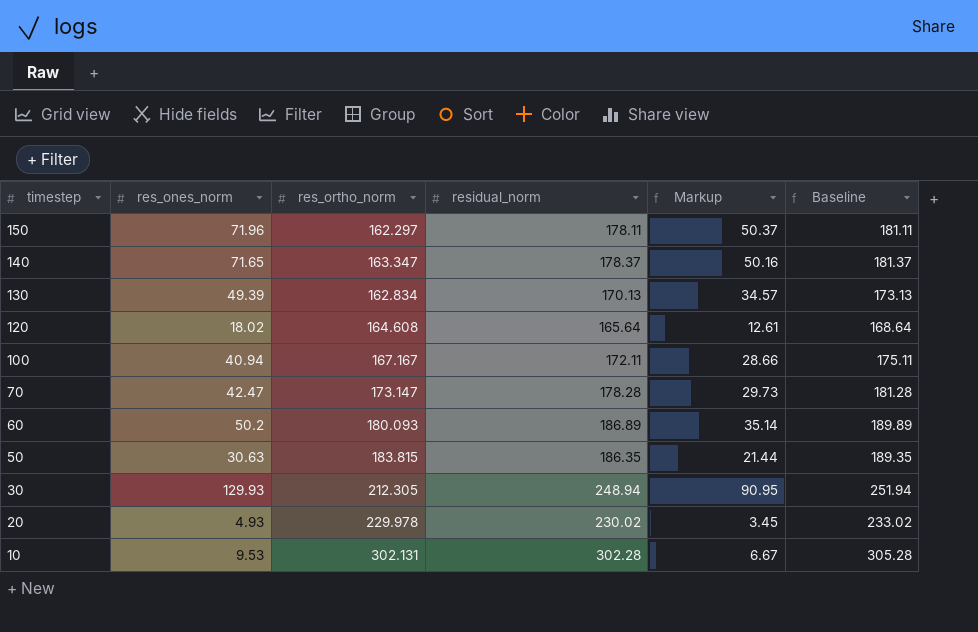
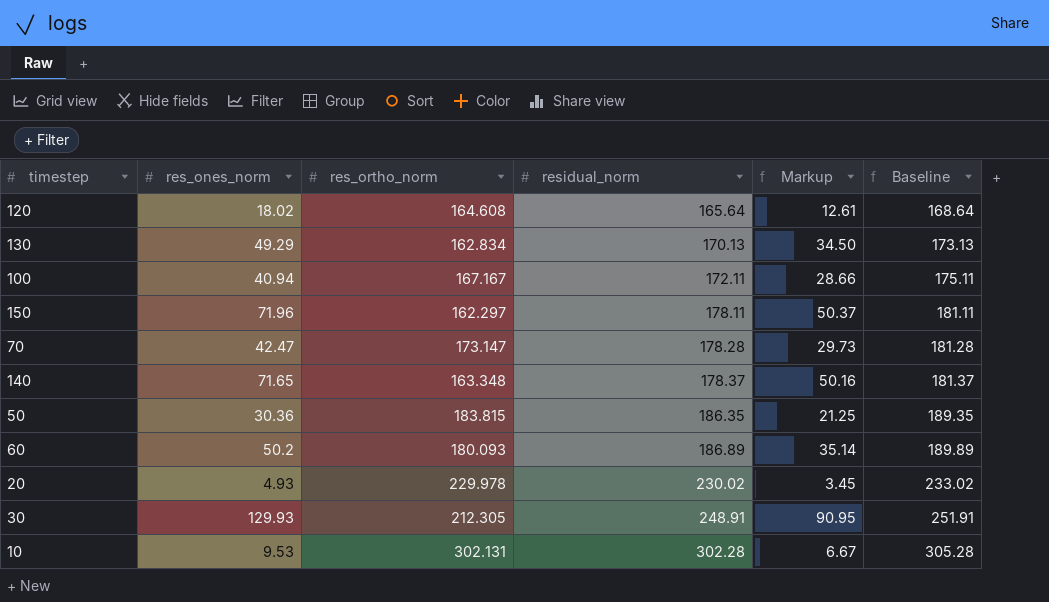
row order: timestep descending -> residual_norm ascending
130 | res_ones_norm: 49.39 -> 49.29
130 | Markup: 34.57 -> 34.50
140 | res_ortho_norm: 163.347 -> 163.348
50 | res_ones_norm: 30.63 -> 30.36
50 | Markup: 21.44 -> 21.25
30 | residual_norm: 248.94 -> 248.91
30 | Baseline: 251.94 -> 251.91

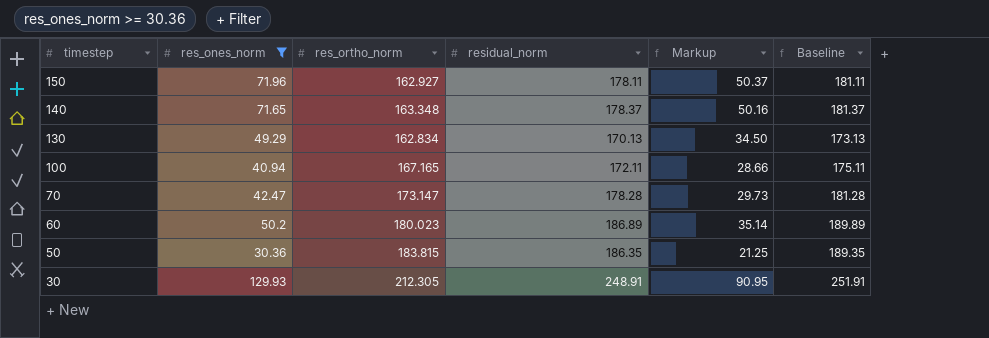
filter: none -> res_ones_norm >= 30.36
row order: residual_norm ascending -> timestep descending
150 | res_ortho_norm: 162.297 -> 162.927
100 | res_ortho_norm: 167.167 -> 167.165
60 | res_ortho_norm: 180.093 -> 180.023

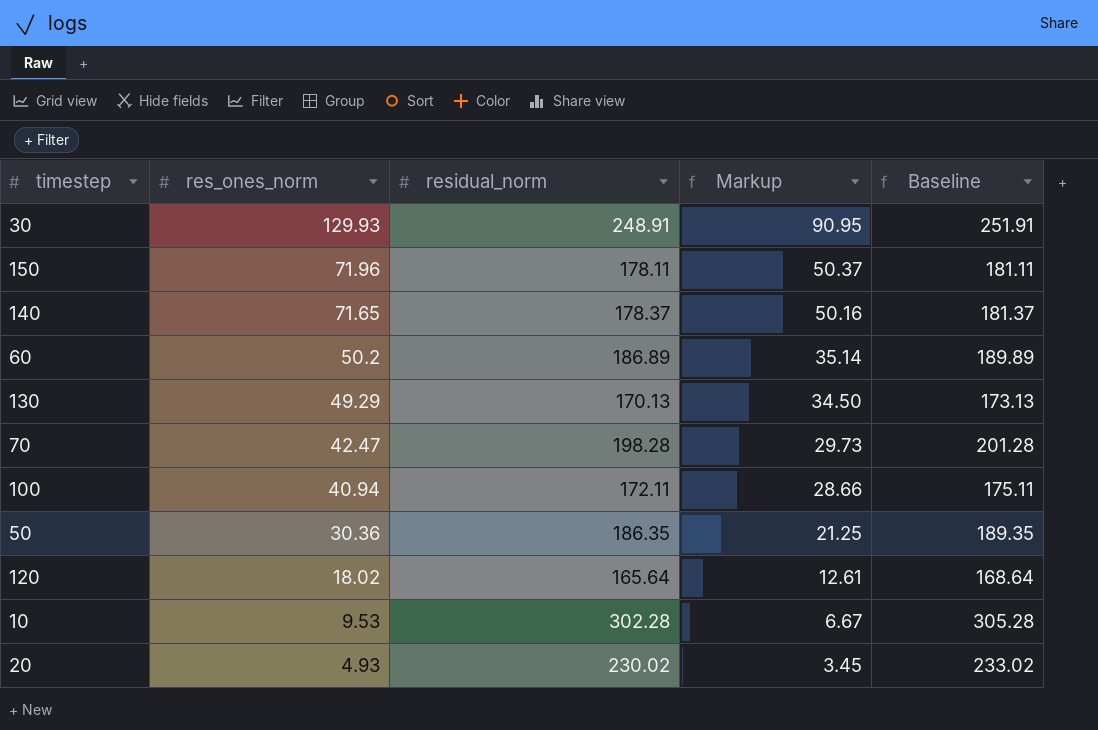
filter: res_ones_norm >= 30.36 -> none
row order: timestep descending -> res_ones_norm descending
column res_ortho_norm | position: 3 -> none
70 | residual_norm: 178.28 -> 198.28
70 | Baseline: 181.28 -> 201.28

